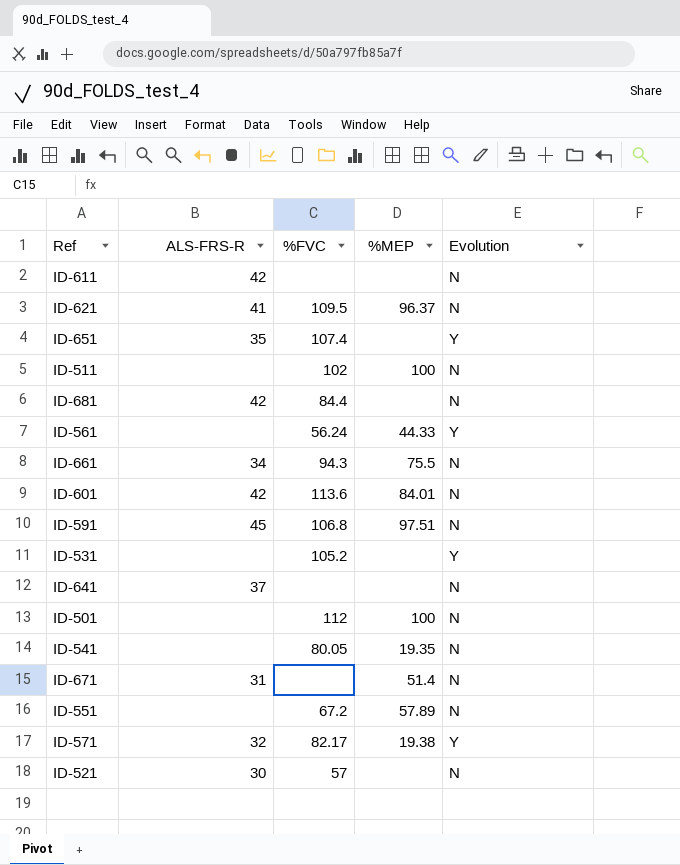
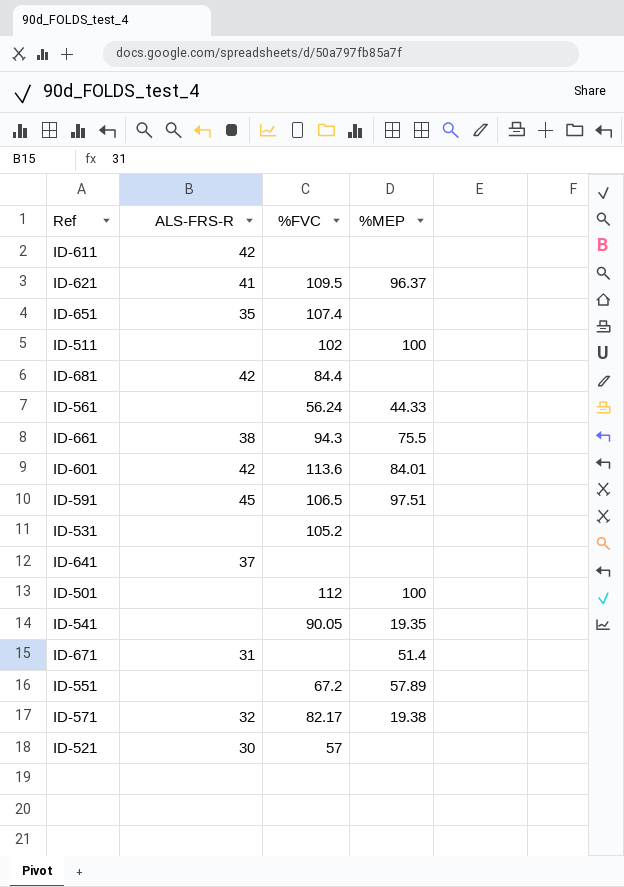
column Evolution | position: 5 -> none
ID-661 | ALS-FRS-R: 34 -> 38
ID-591 | %FVC: 106.8 -> 106.5
ID-541 | %FVC: 80.05 -> 90.05

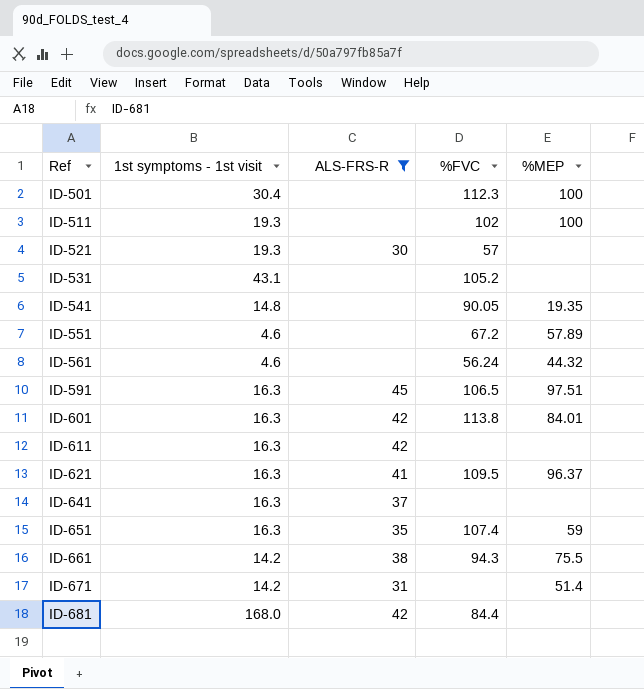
filter: none -> ALS-FRS-R != 32
row order: none -> Ref ascending
column 1st symptoms - 1st visit | position: none -> 2
ID-501 | %FVC: 112 -> 112.3
ID-561 | %MEP: 44.33 -> 44.32
ID-601 | %FVC: 113.6 -> 113.8
ID-651 | %MEP: none -> 59

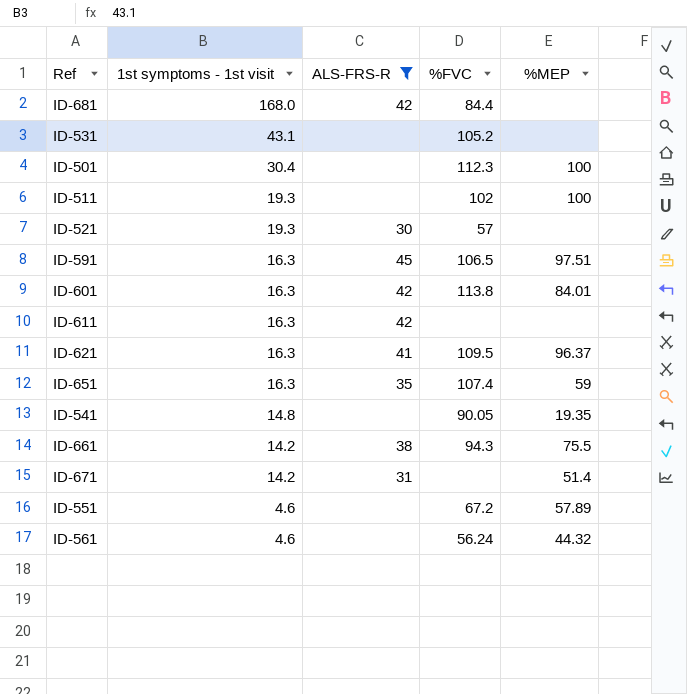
row order: Ref ascending -> 1st symptoms - 1st visit descending
row ID-641: 16.3 | 37 | none | none -> none

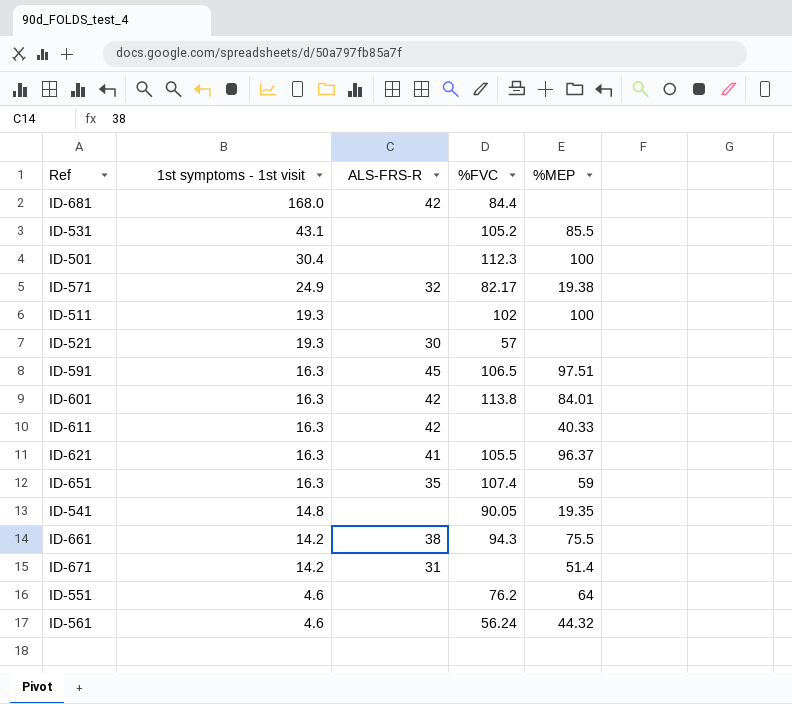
filter: ALS-FRS-R != 32 -> none
ID-531 | %MEP: none -> 85.5
ID-611 | %MEP: none -> 40.33
ID-621 | %FVC: 109.5 -> 105.5
ID-551 | %FVC: 67.2 -> 76.2
ID-551 | %MEP: 57.89 -> 64

